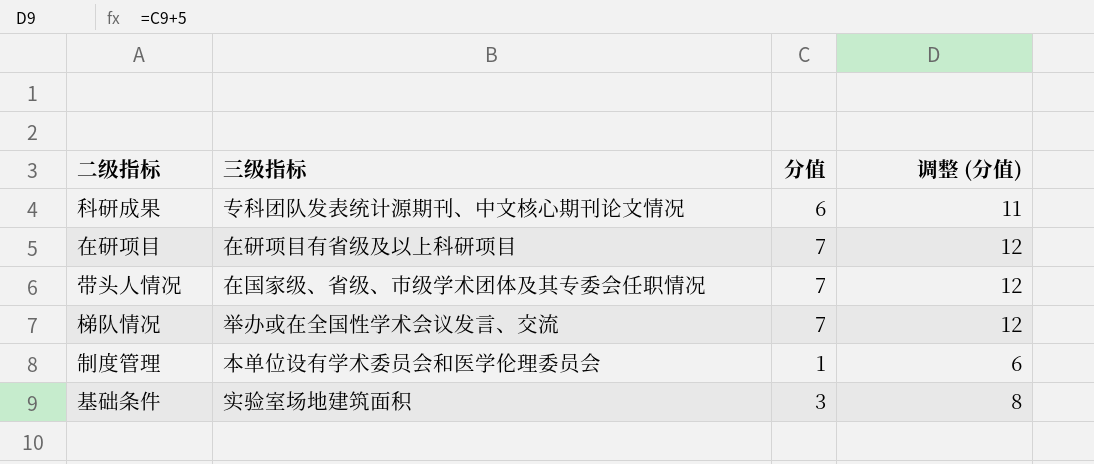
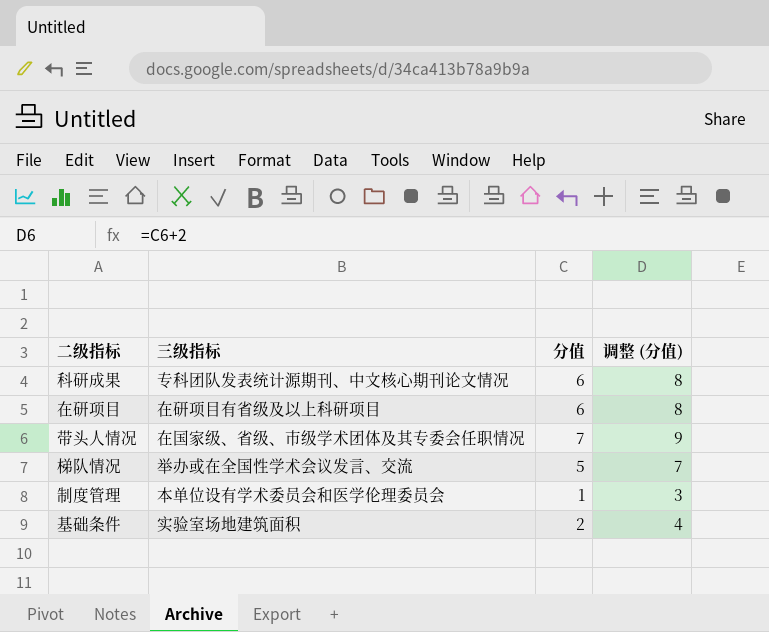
column 调整 (分值) | formula: [分值] + 5 -> [分值] + 2
在研项目 | 分值: 7 -> 6
梯队情况 | 分值: 7 -> 5
基础条件 | 分值: 3 -> 2

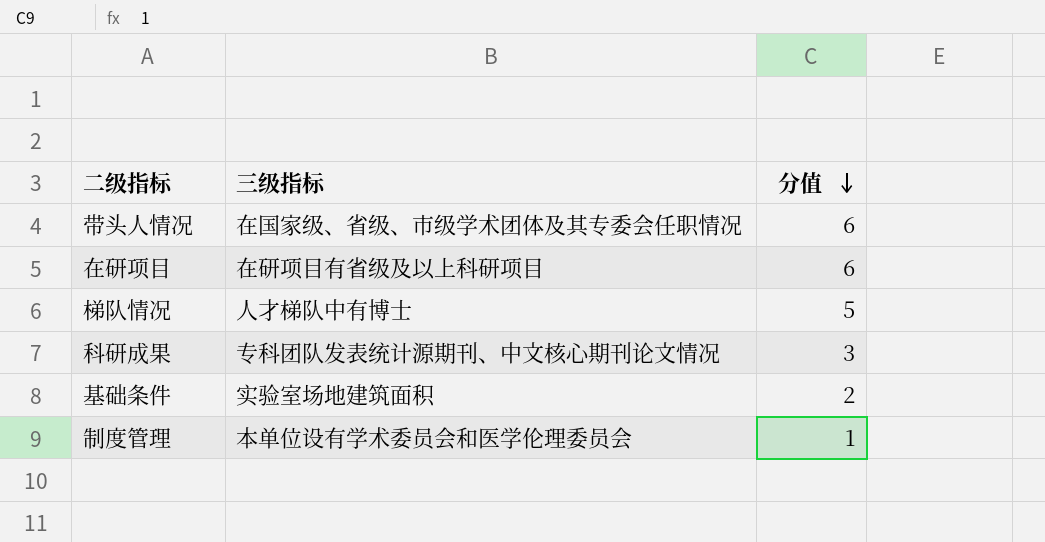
row order: none -> 分值 descending
column 调整 (分值) | formula: [分值] + 2 -> none
带头人情况 | 分值: 7 -> 6
梯队情况 | 三级指标: 举办或在全国性学术会议发言、交流 -> 人才梯队中有博士
科研成果 | 分值: 6 -> 3

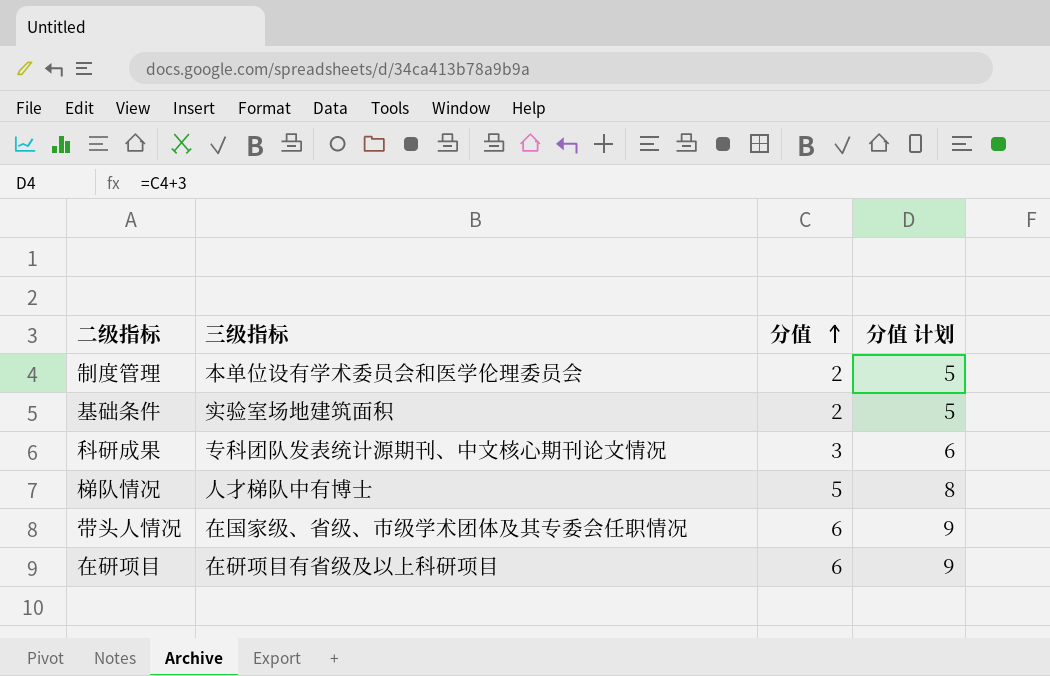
row order: 分值 descending -> 分值 ascending
column 分值 计划 | formula: none -> [分值] + 3
制度管理 | 分值: 1 -> 2

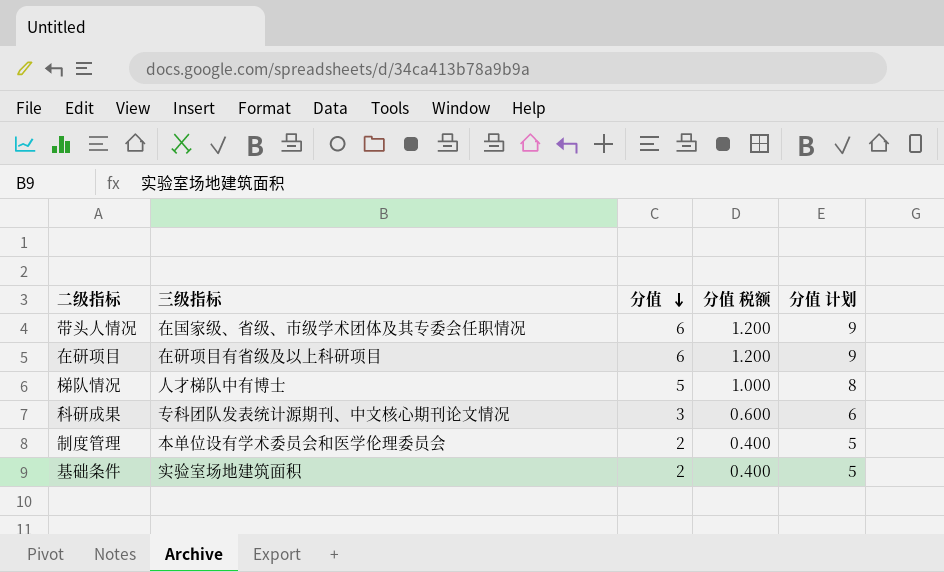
row order: 分值 ascending -> 分值 descending
column 分值 税额 | formula: none -> [分值] * 0.2

